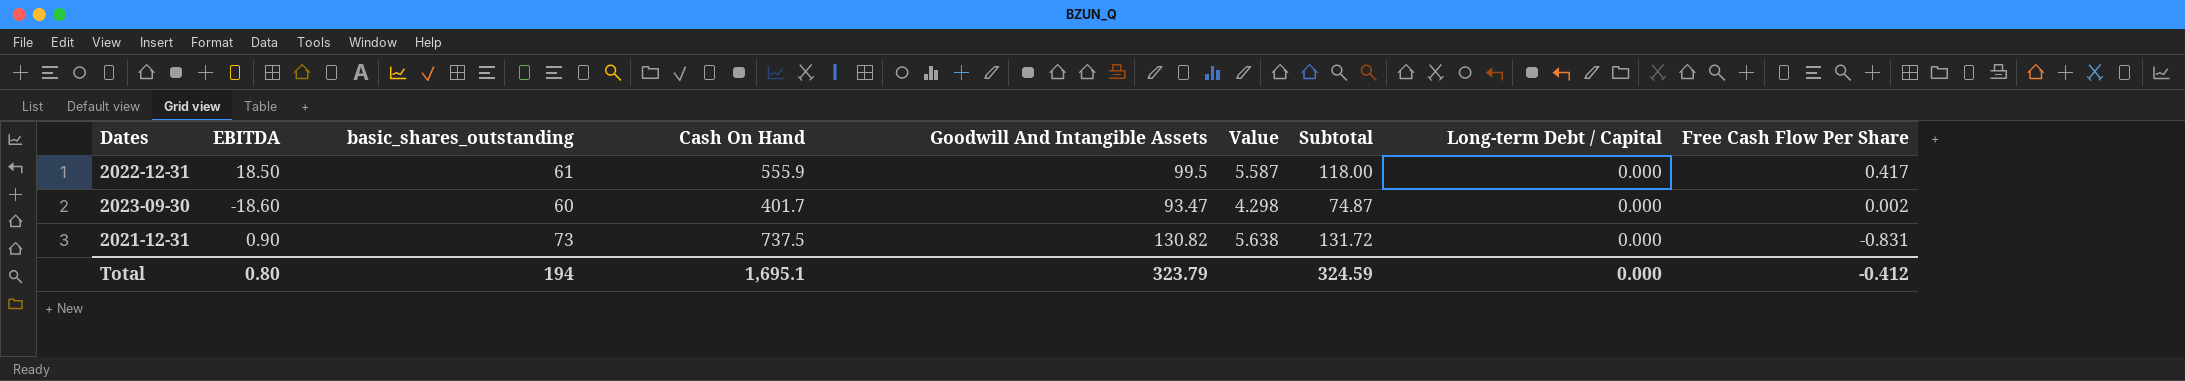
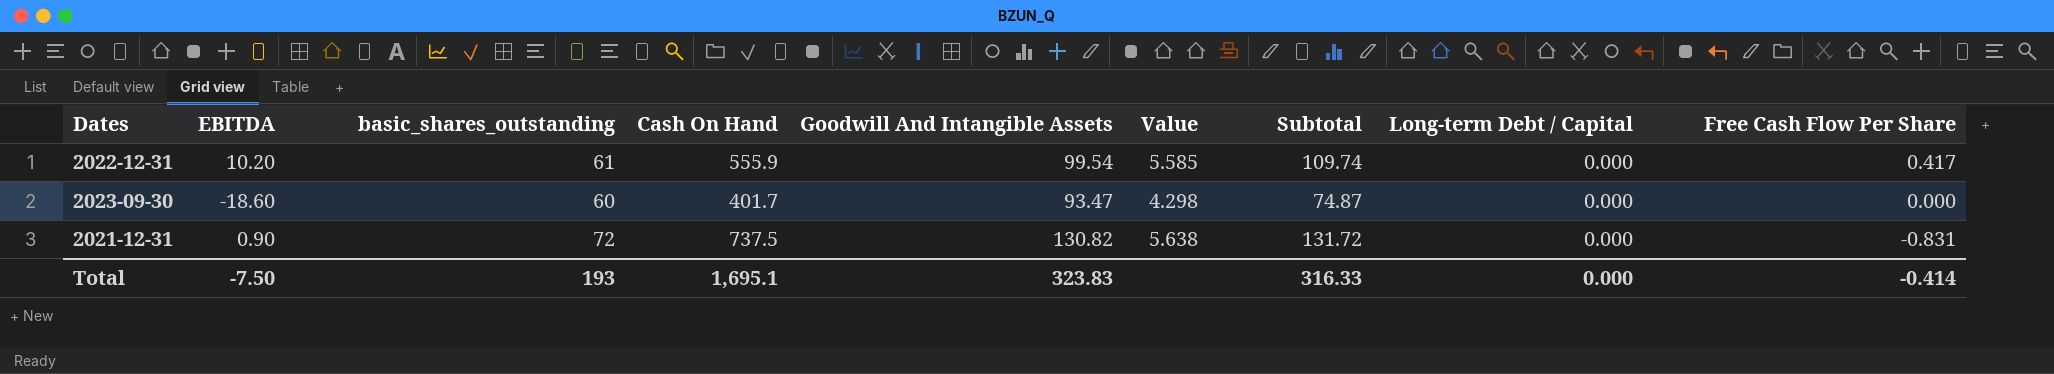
2022-12-31 | EBITDA: 18.50 -> 10.20
2022-12-31 | Goodwill And Intangible Assets: 99.5 -> 99.54
2022-12-31 | Value: 5.587 -> 5.585
2022-12-31 | Subtotal: 118.00 -> 109.74
2023-09-30 | Free Cash Flow Per Share: 0.002 -> 0.000
2021-12-31 | basic_shares_outstanding: 73 -> 72
Total | EBITDA: 0.80 -> -7.50
Total | basic_shares_outstanding: 194 -> 193
Total | Goodwill And Intangible Assets: 323.79 -> 323.83
Total | Subtotal: 324.59 -> 316.33
Total | Free Cash Flow Per Share: -0.412 -> -0.414

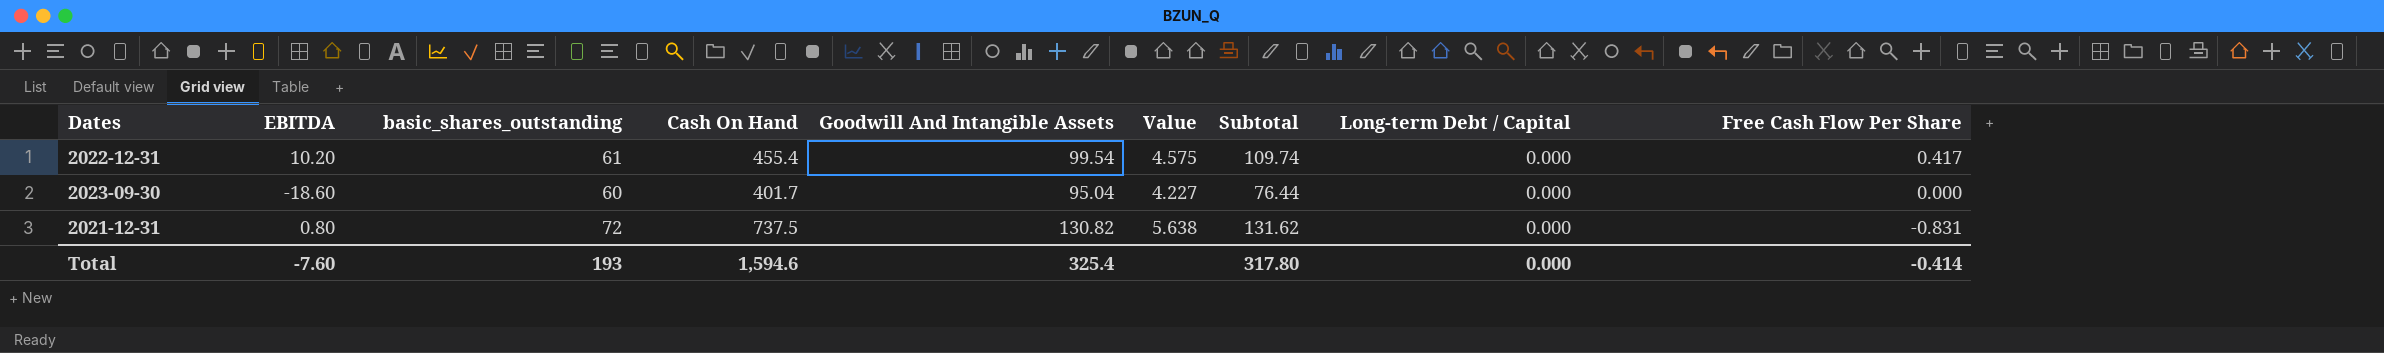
2022-12-31 | Cash On Hand: 555.9 -> 455.4
2022-12-31 | Value: 5.585 -> 4.575
2023-09-30 | Goodwill And Intangible Assets: 93.47 -> 95.04
2023-09-30 | Value: 4.298 -> 4.227
2023-09-30 | Subtotal: 74.87 -> 76.44
2021-12-31 | EBITDA: 0.90 -> 0.80
2021-12-31 | Subtotal: 131.72 -> 131.62
Total | EBITDA: -7.50 -> -7.60
Total | Cash On Hand: 1,695.1 -> 1,594.6
Total | Goodwill And Intangible Assets: 323.83 -> 325.4
Total | Subtotal: 316.33 -> 317.80

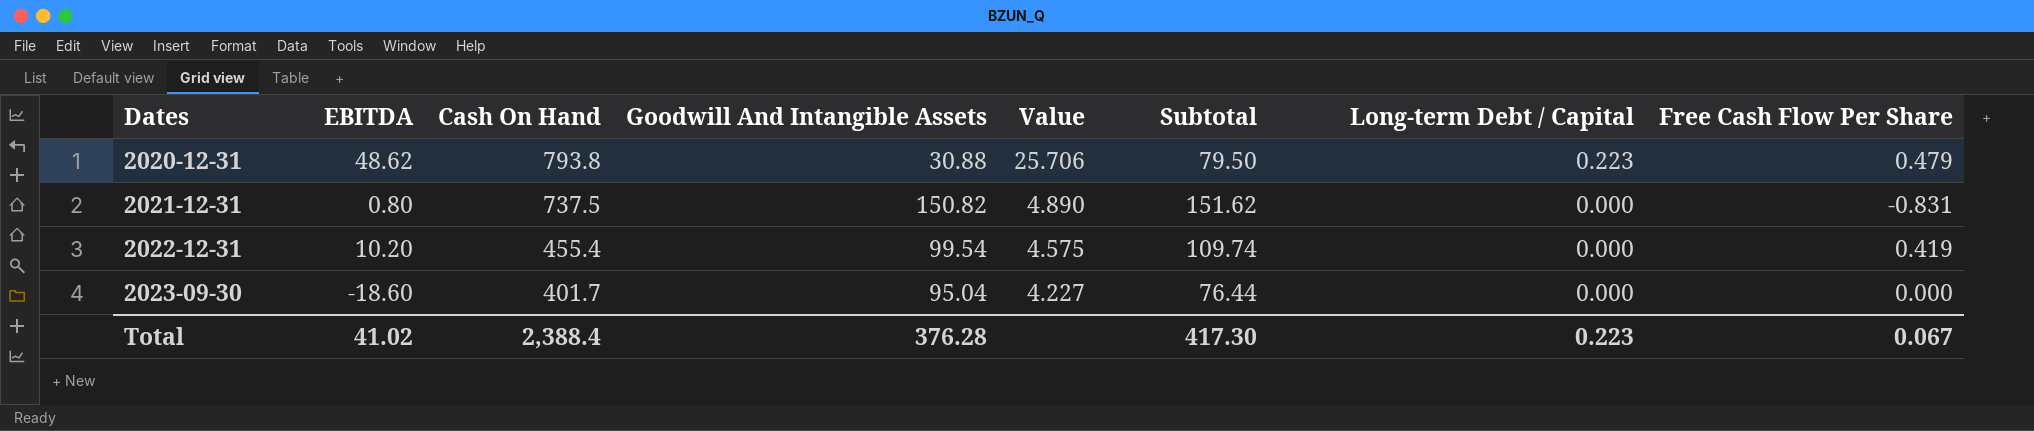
row order: Free Cash Flow Per Share descending -> Dates ascending
column basic_shares_outstanding | position: 3 -> none
row 2020-12-31: none -> 48.62 | 793.8 | 30.88 | 25.706 | 79.50 | 0.223 | 0.479
2021-12-31 | Goodwill And Intangible Assets: 130.82 -> 150.82
2021-12-31 | Value: 5.638 -> 4.890
2021-12-31 | Subtotal: 131.62 -> 151.62
2022-12-31 | Free Cash Flow Per Share: 0.417 -> 0.419
Total | EBITDA: -7.60 -> 41.02
Total | Cash On Hand: 1,594.6 -> 2,388.4
Total | Goodwill And Intangible Assets: 325.4 -> 376.28
Total | Subtotal: 317.80 -> 417.30
Total | Long-term Debt / Capital: 0.000 -> 0.223
Total | Free Cash Flow Per Share: -0.414 -> 0.067

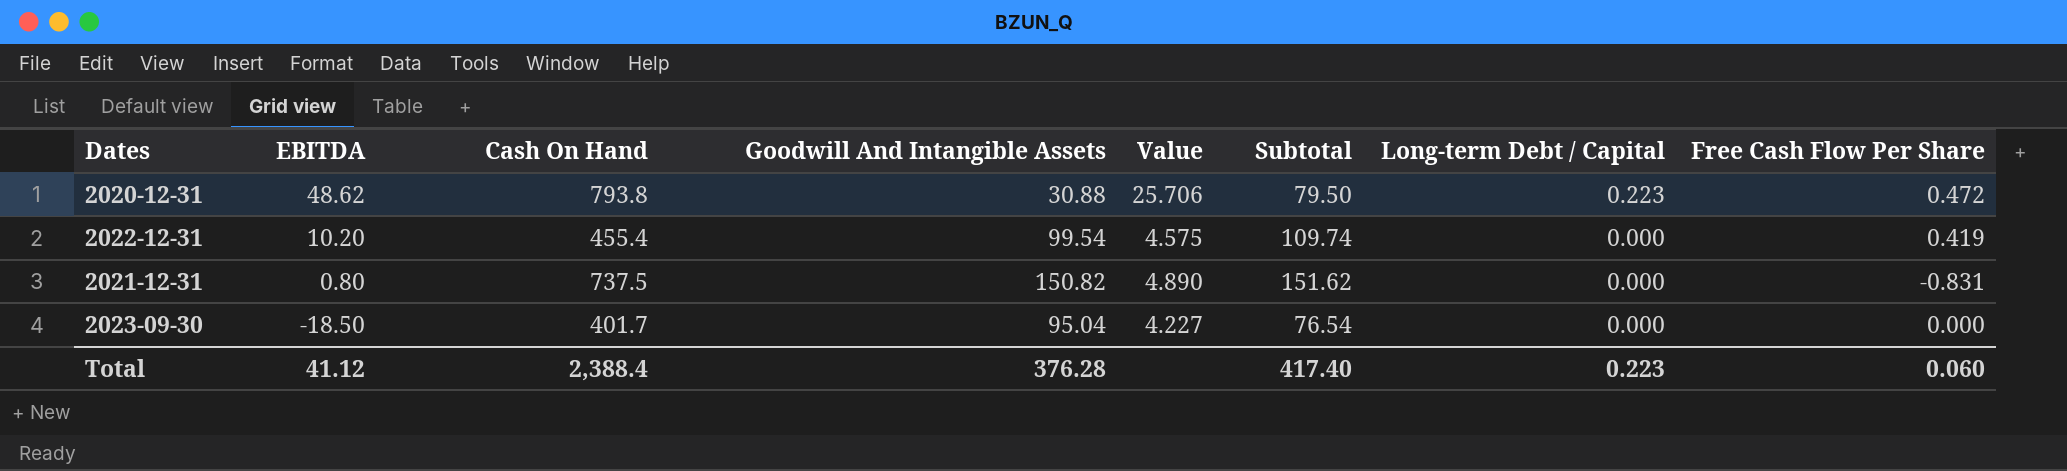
row order: Dates ascending -> EBITDA descending
2020-12-31 | Free Cash Flow Per Share: 0.479 -> 0.472
2023-09-30 | EBITDA: -18.60 -> -18.50
2023-09-30 | Subtotal: 76.44 -> 76.54
Total | EBITDA: 41.02 -> 41.12
Total | Subtotal: 417.30 -> 417.40
Total | Free Cash Flow Per Share: 0.067 -> 0.060

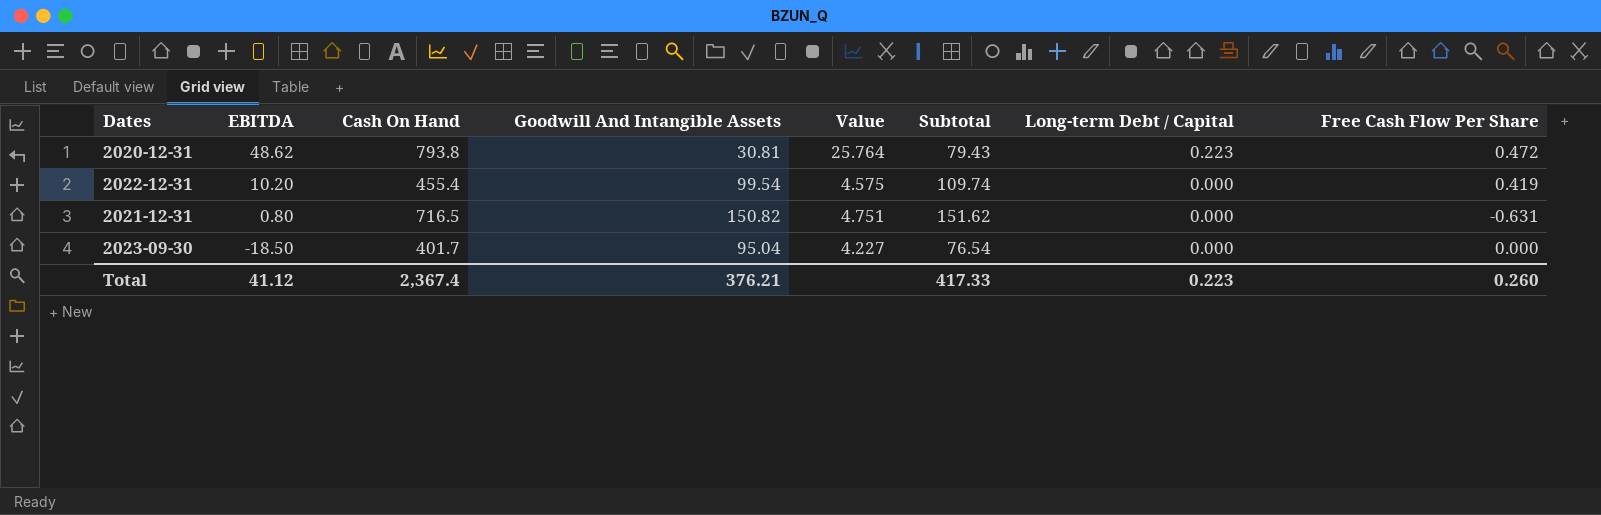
2020-12-31 | Goodwill And Intangible Assets: 30.88 -> 30.81
2020-12-31 | Value: 25.706 -> 25.764
2020-12-31 | Subtotal: 79.50 -> 79.43
2021-12-31 | Cash On Hand: 737.5 -> 716.5
2021-12-31 | Value: 4.890 -> 4.751
2021-12-31 | Free Cash Flow Per Share: -0.831 -> -0.631
Total | Cash On Hand: 2,388.4 -> 2,367.4
Total | Goodwill And Intangible Assets: 376.28 -> 376.21
Total | Subtotal: 417.40 -> 417.33
Total | Free Cash Flow Per Share: 0.060 -> 0.260

